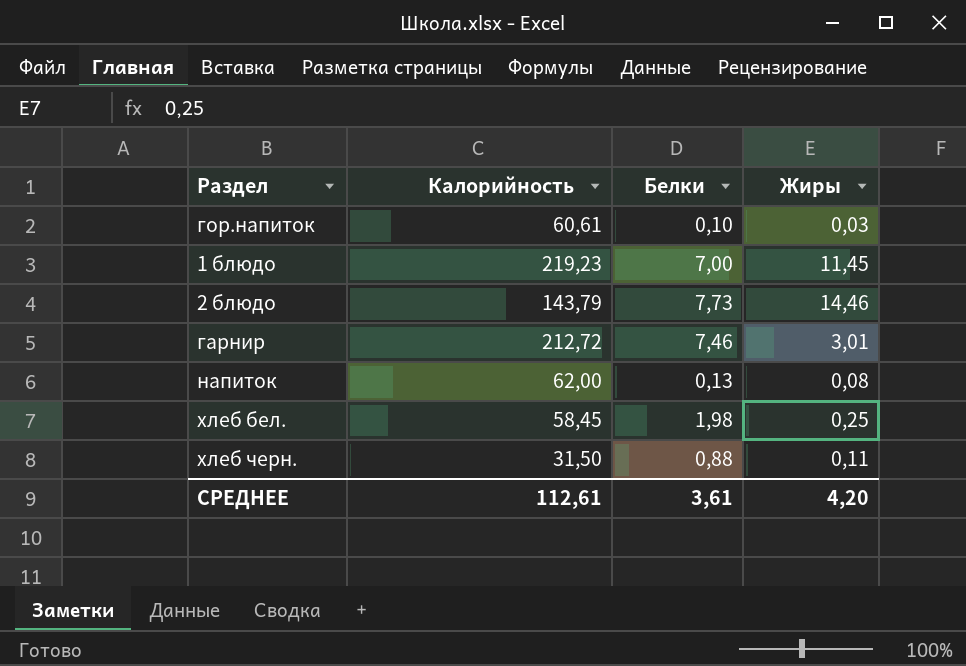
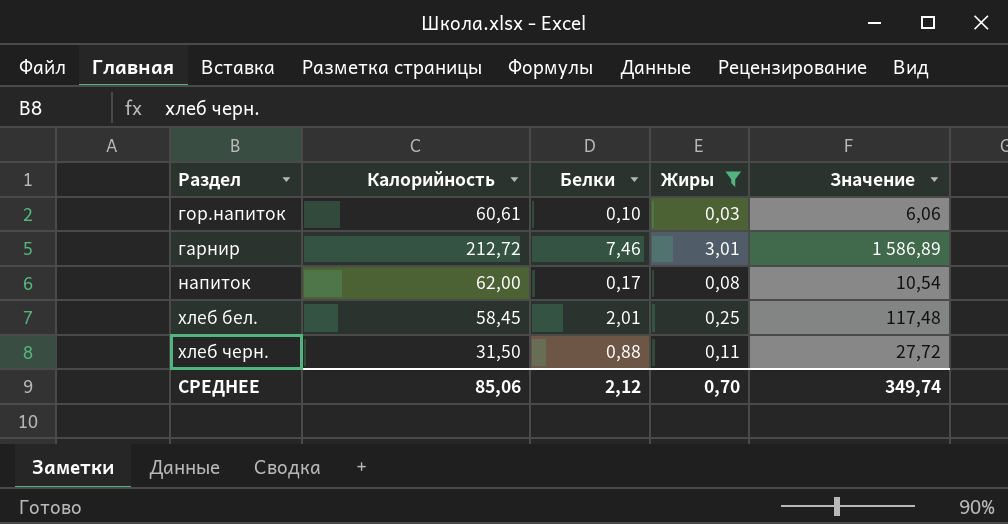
filter: none -> Жиры <= 3,01
column Значение | formula: none -> [Калорийность] * [Белки]
напиток | Белки: 0,13 -> 0,17
хлеб бел. | Белки: 1,98 -> 2,01
СРЕДНЕЕ | Калорийность: 112,61 -> 85,06
СРЕДНЕЕ | Белки: 3,61 -> 2,12
СРЕДНЕЕ | Жиры: 4,20 -> 0,70

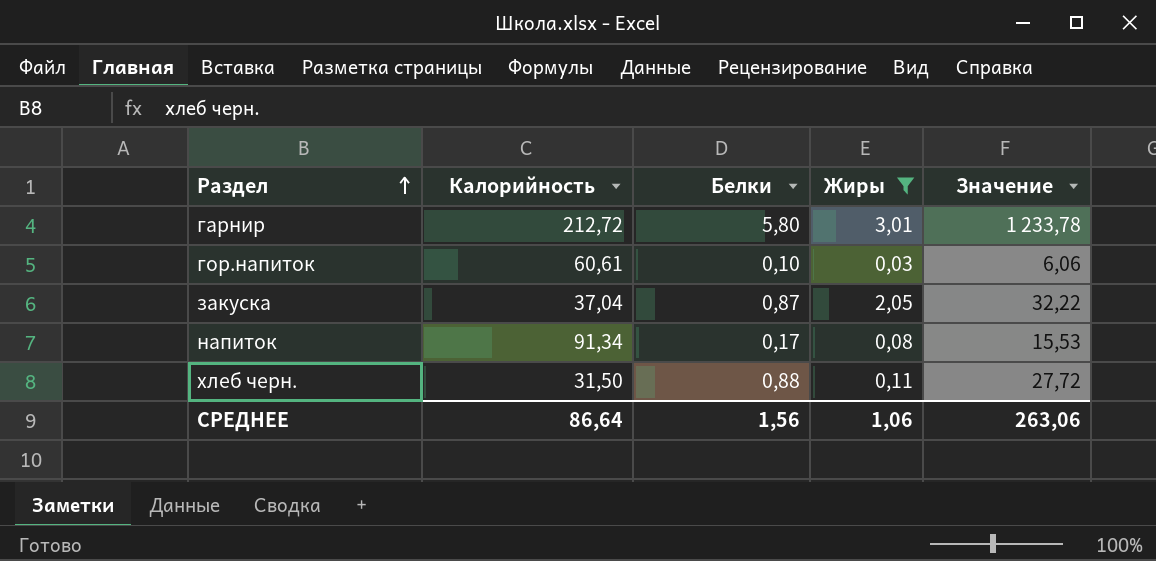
row order: none -> Раздел ascending
row хлеб бел.: 58,45 | 2,01 | 0,25 | 117,48 -> none
гарнир | Белки: 7,46 -> 5,80
гарнир | Значение: 1 586,89 -> 1 233,78
row закуска: none -> 37,04 | 0,87 | 2,05 | 32,22
напиток | Калорийность: 62,00 -> 91,34
напиток | Значение: 10,54 -> 15,53
СРЕДНЕЕ | Калорийность: 85,06 -> 86,64
СРЕДНЕЕ | Белки: 2,12 -> 1,56
СРЕДНЕЕ | Жиры: 0,70 -> 1,06
СРЕДНЕЕ | Значение: 349,74 -> 263,06

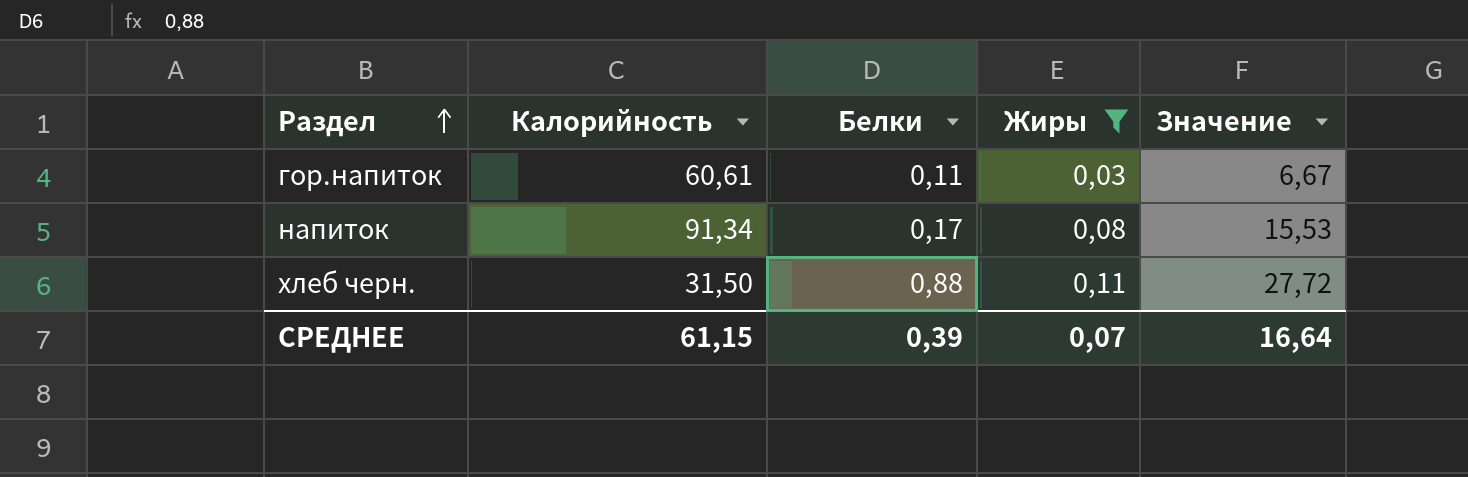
row гарнир: 212,72 | 5,80 | 3,01 | 1 233,78 -> none
row закуска: 37,04 | 0,87 | 2,05 | 32,22 -> none
гор.напиток | Белки: 0,10 -> 0,11
гор.напиток | Значение: 6,06 -> 6,67
СРЕДНЕЕ | Калорийность: 86,64 -> 61,15
СРЕДНЕЕ | Белки: 1,56 -> 0,39
СРЕДНЕЕ | Жиры: 1,06 -> 0,07
СРЕДНЕЕ | Значение: 263,06 -> 16,64

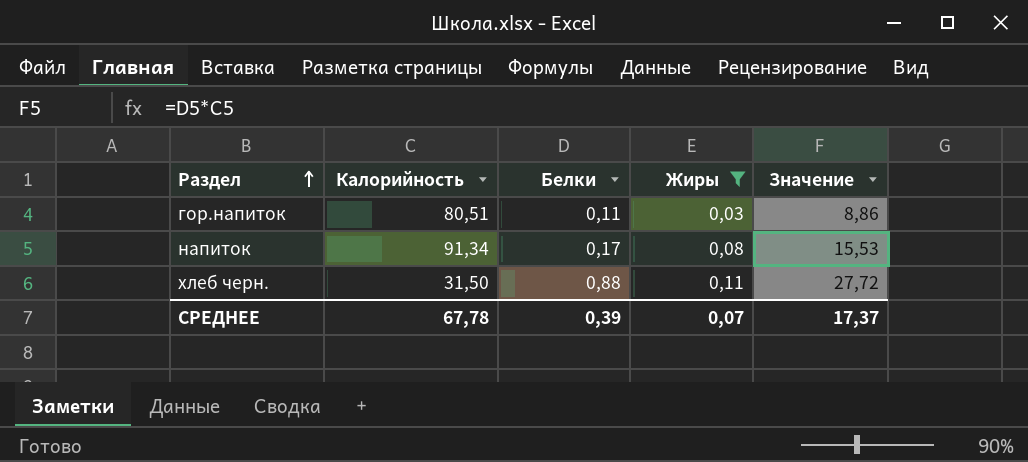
гор.напиток | Калорийность: 60,61 -> 80,51
гор.напиток | Значение: 6,67 -> 8,86
СРЕДНЕЕ | Калорийность: 61,15 -> 67,78
СРЕДНЕЕ | Значение: 16,64 -> 17,37

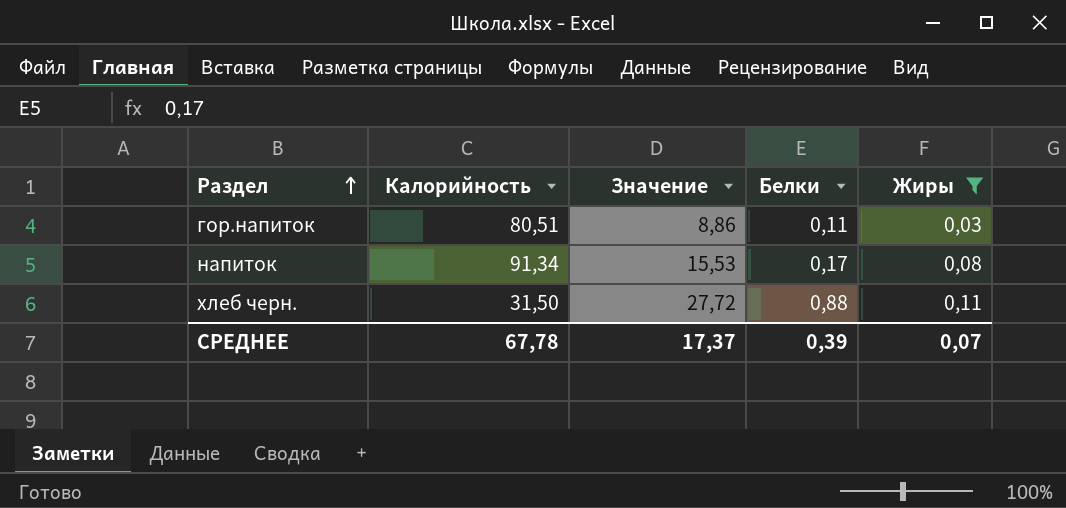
column Значение | position: 5 -> 3

